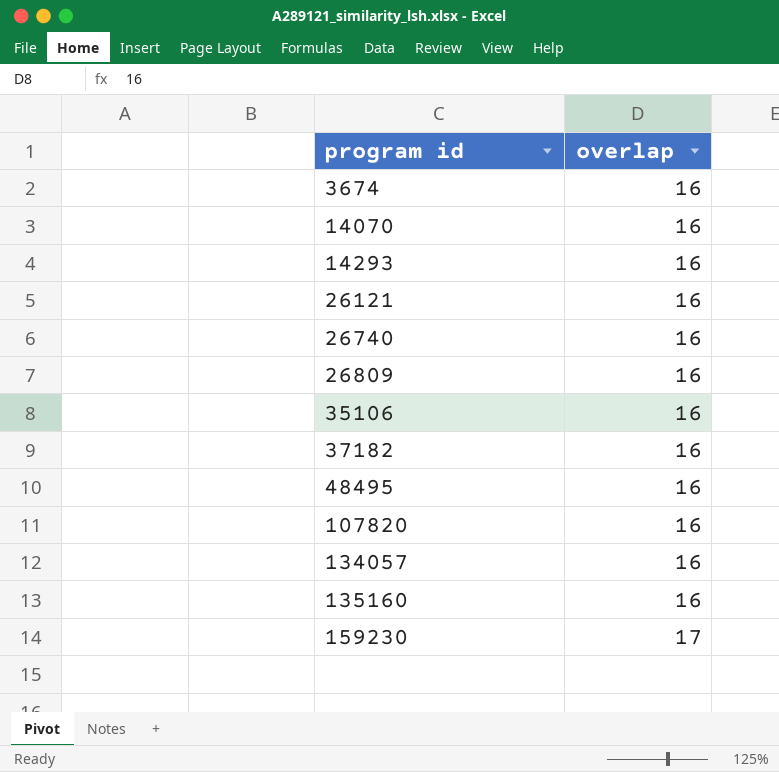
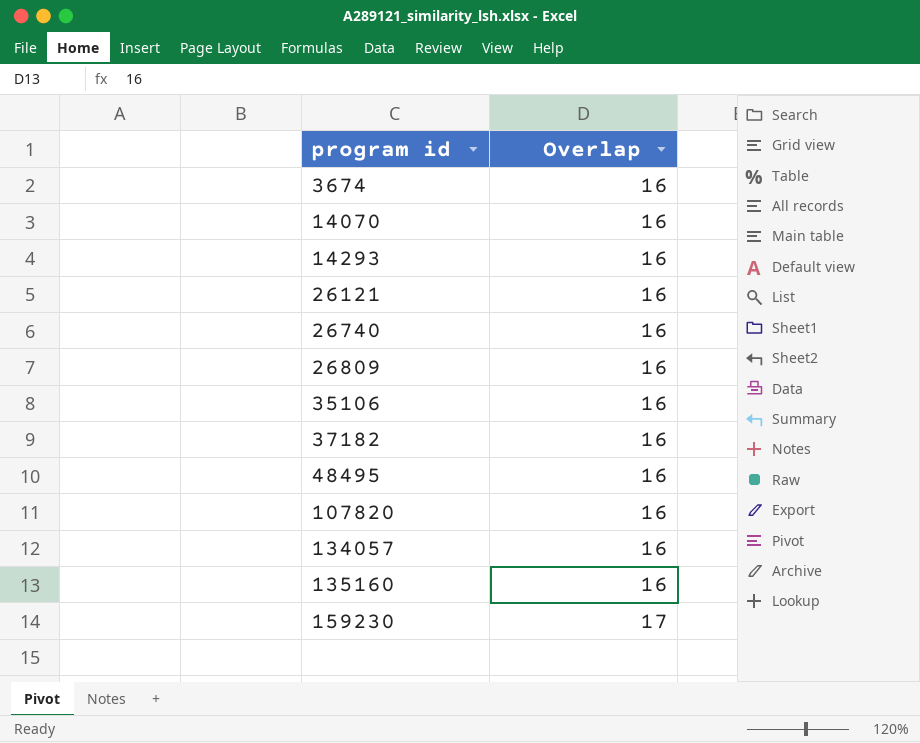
column name: overlap -> Overlap

